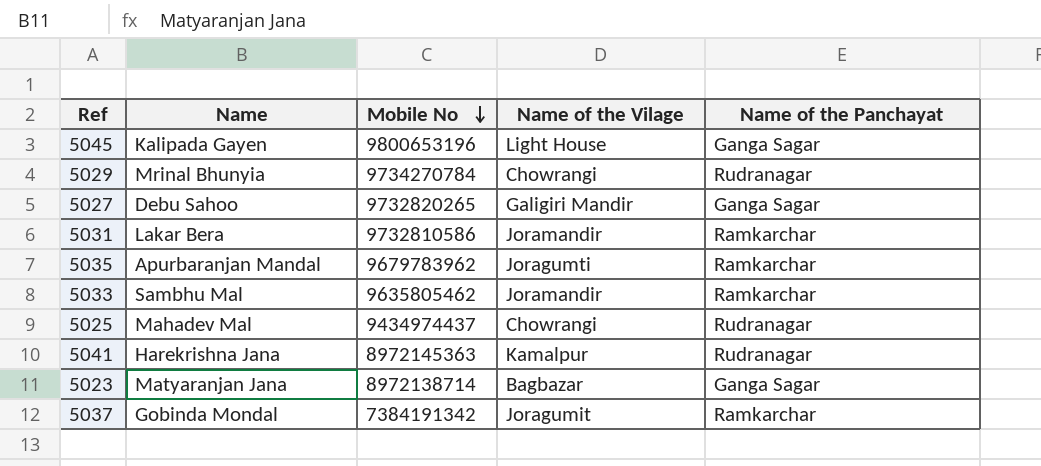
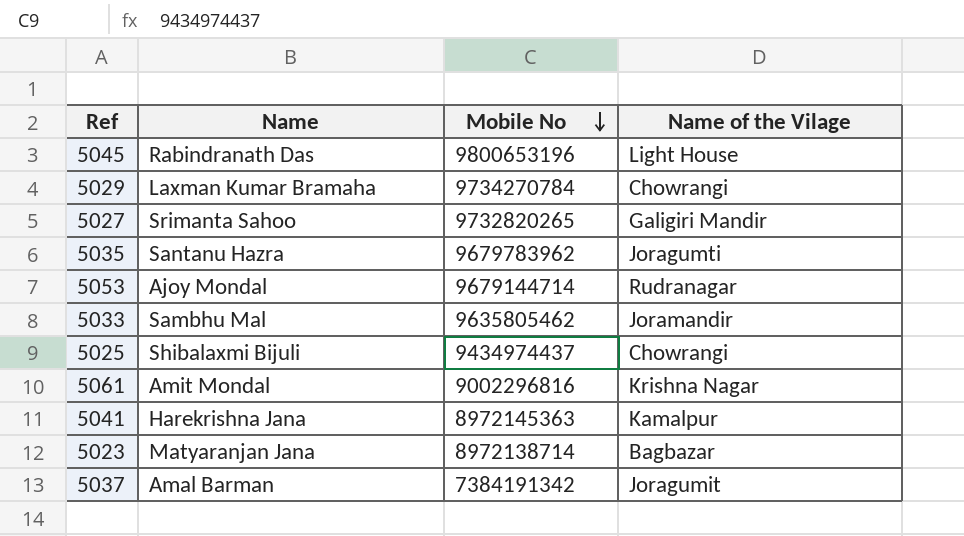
column Name of the Panchayat | position: 5 -> none
row 5031: Lakar Bera | 9732810586 | Joramandir | Ramkarchar -> none
5045 | Name: Kalipada Gayen -> Rabindranath Das
5029 | Name: Mrinal Bhunyia -> Laxman Kumar Bramaha
5027 | Name: Debu Sahoo -> Srimanta Sahoo
5035 | Name: Apurbaranjan Mandal -> Santanu Hazra
row 5053: none -> Ajoy Mondal | 9679144714 | Rudranagar
5025 | Name: Mahadev Mal -> Shibalaxmi Bijuli
row 5061: none -> Amit Mondal | 9002296816 | Krishna Nagar
5037 | Name: Gobinda Mondal -> Amal Barman

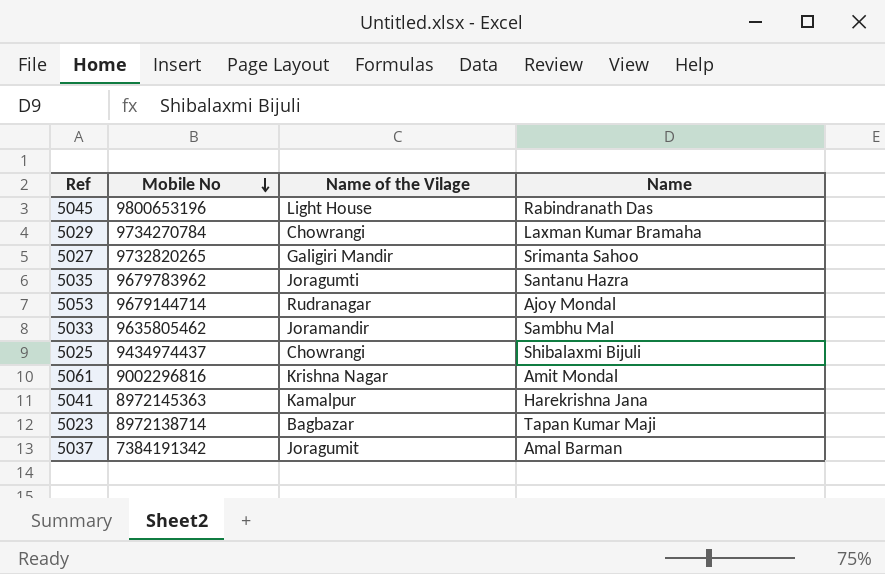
column Name | position: 2 -> 4
5023 | Name: Matyaranjan Jana -> Tapan Kumar Maji

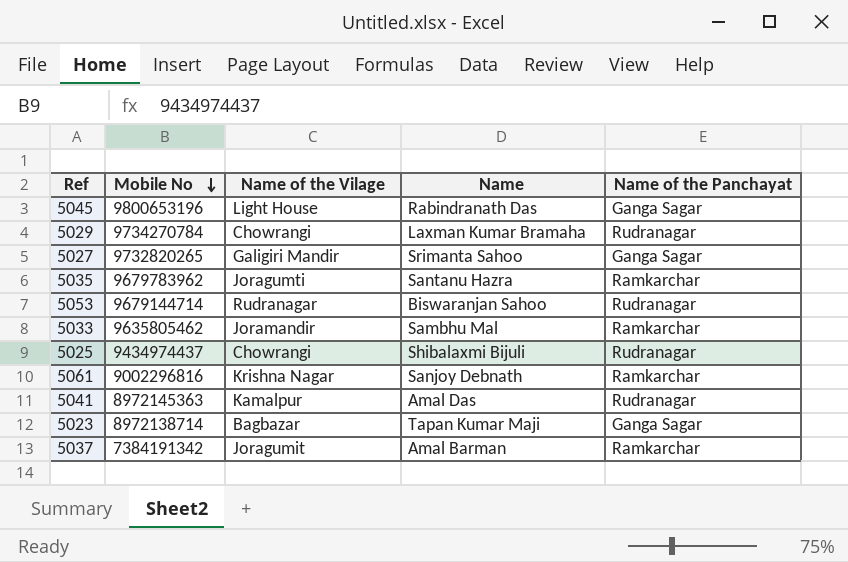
column Name of the Panchayat | position: none -> 5
5053 | Name: Ajoy Mondal -> Biswaranjan Sahoo
5061 | Name: Amit Mondal -> Sanjoy Debnath
5041 | Name: Harekrishna Jana -> Amal Das

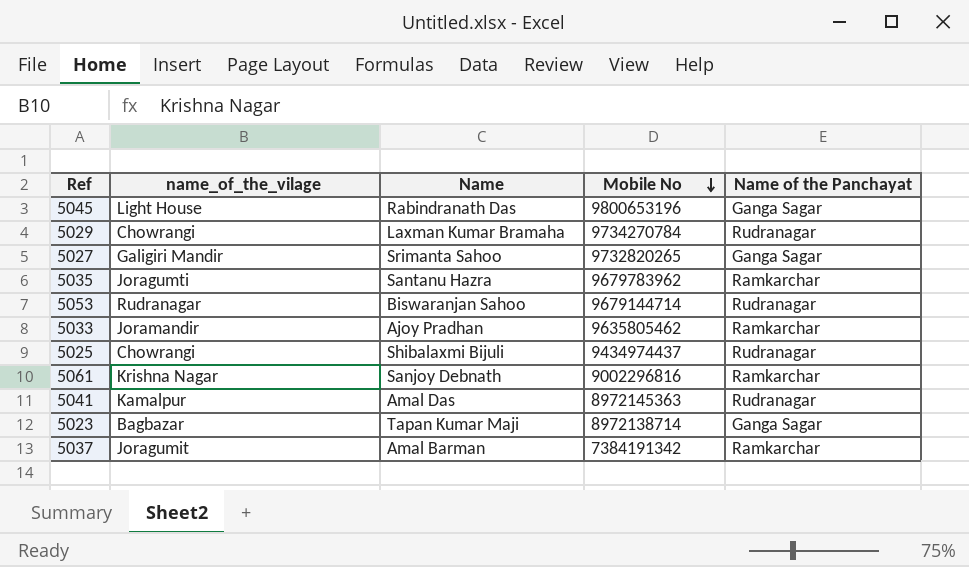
column name: Name of the Vilage -> name_of_the_vilage
column Mobile No | position: 2 -> 4
5033 | Name: Sambhu Mal -> Ajoy Pradhan

